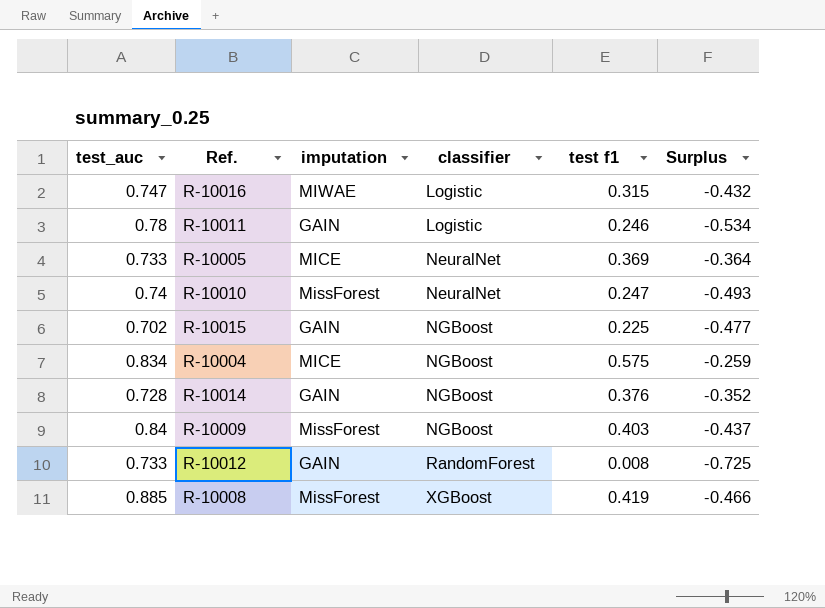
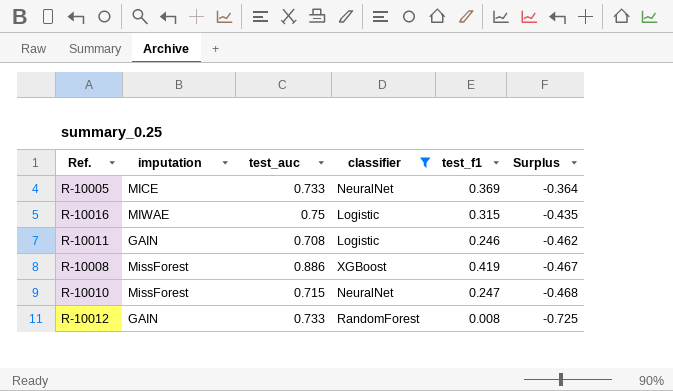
filter: none -> classifier != NGBoost
row order: classifier ascending -> Surplus descending
column test_auc | position: 1 -> 3
column name: test f1 -> test_f1
R-10016 | test_auc: 0.747 -> 0.75
R-10016 | Surplus: -0.432 -> -0.435
R-10011 | test_auc: 0.78 -> 0.708
R-10011 | Surplus: -0.534 -> -0.462
R-10008 | test_auc: 0.885 -> 0.886
R-10008 | Surplus: -0.466 -> -0.467
R-10010 | test_auc: 0.74 -> 0.715
R-10010 | Surplus: -0.493 -> -0.468

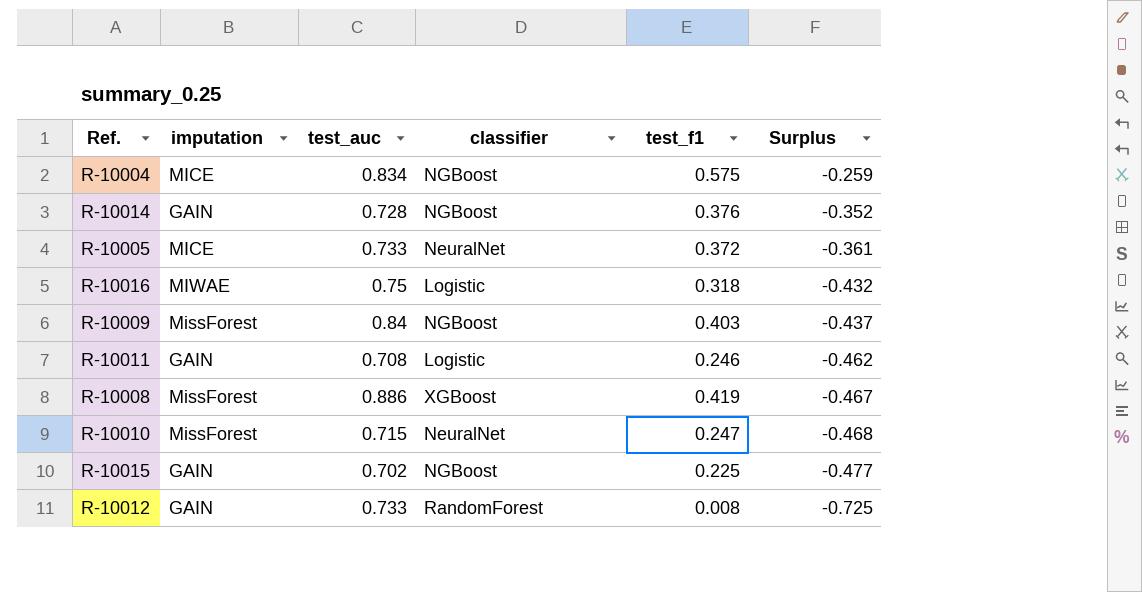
filter: classifier != NGBoost -> none
R-10005 | test_f1: 0.369 -> 0.372
R-10005 | Surplus: -0.364 -> -0.361
R-10016 | test_f1: 0.315 -> 0.318
R-10016 | Surplus: -0.435 -> -0.432

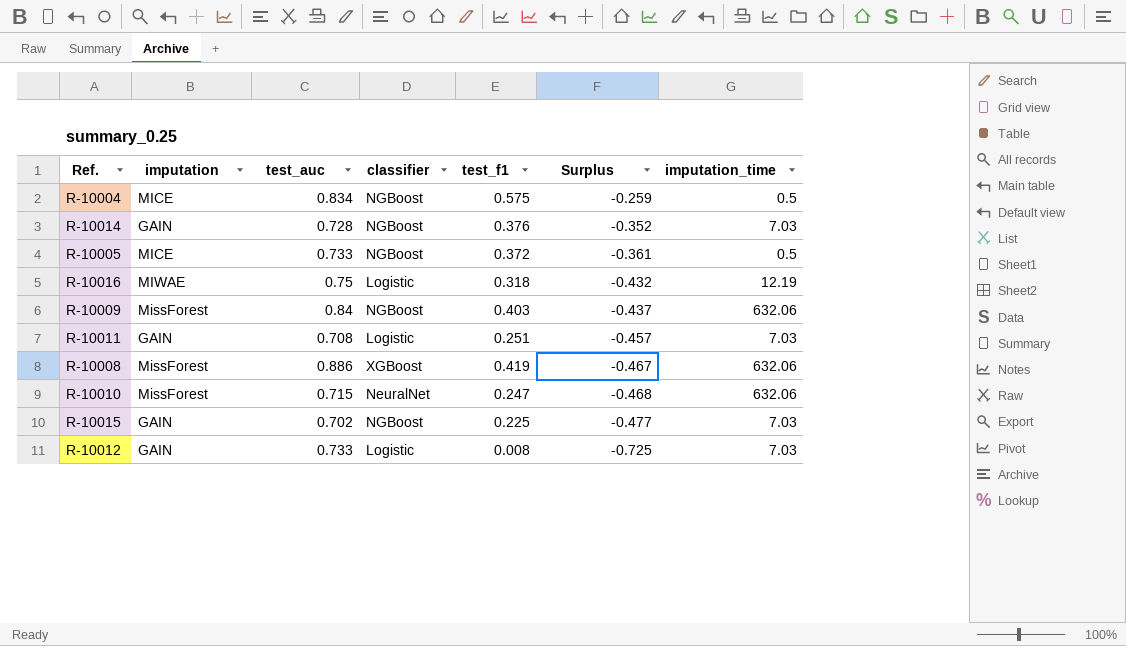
column imputation_time | position: none -> 7
R-10005 | classifier: NeuralNet -> NGBoost
R-10011 | test_f1: 0.246 -> 0.251
R-10011 | Surplus: -0.462 -> -0.457
R-10012 | classifier: RandomForest -> Logistic

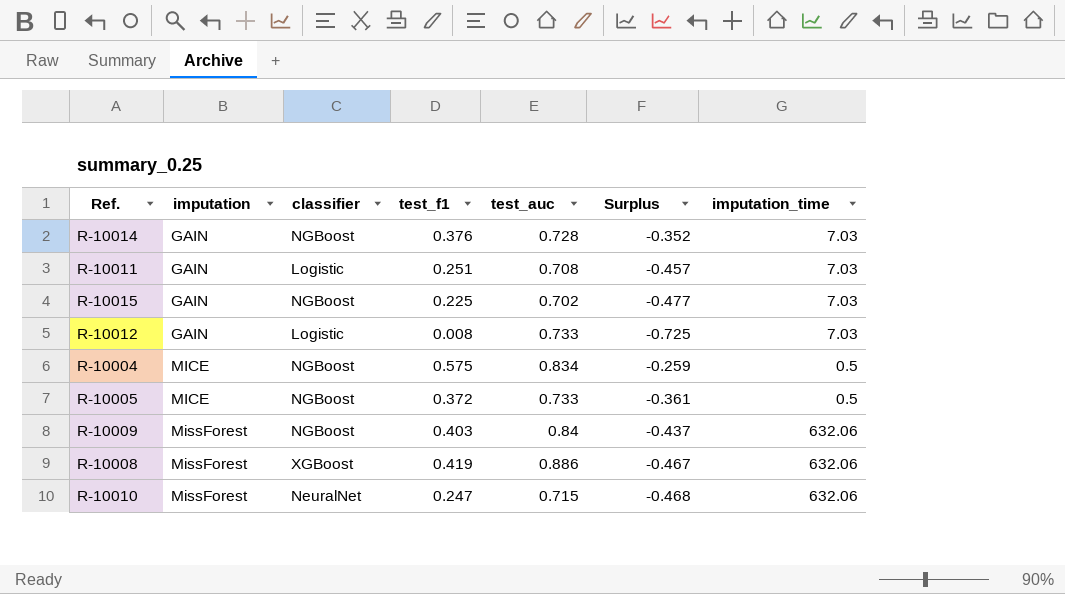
row order: Surplus descending -> imputation ascending
column test_auc | position: 3 -> 5
row R-10016: MIWAE | 0.75 | Logistic | 0.318 | -0.432 | 12.19 -> none

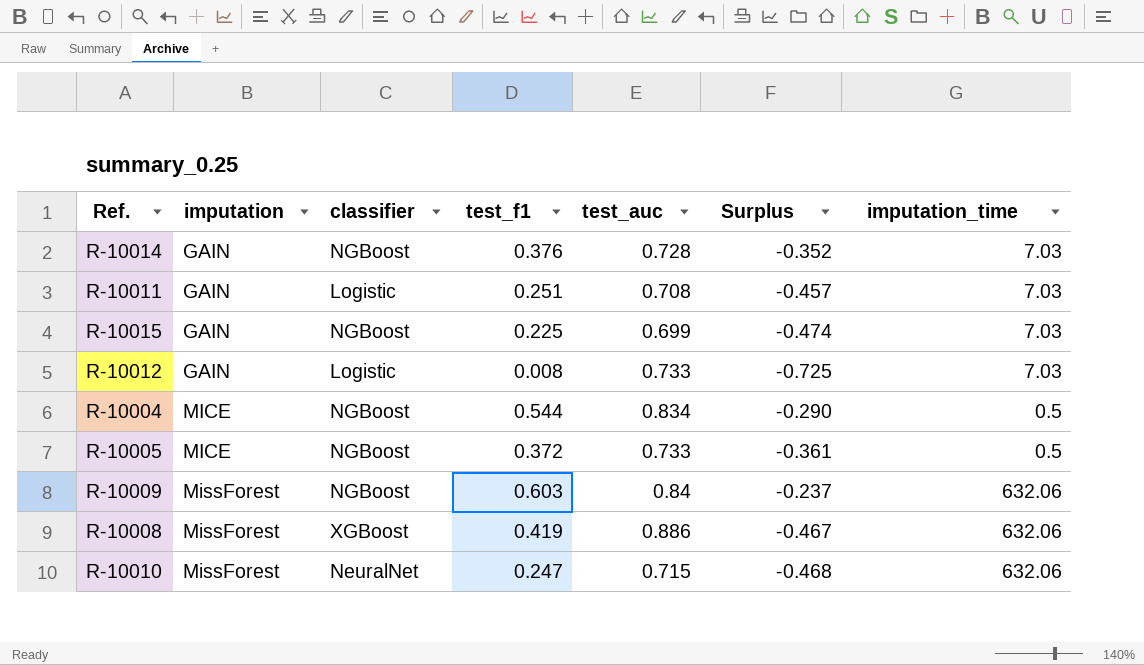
R-10015 | test_auc: 0.702 -> 0.699
R-10015 | Surplus: -0.477 -> -0.474
R-10004 | test_f1: 0.575 -> 0.544
R-10004 | Surplus: -0.259 -> -0.290
R-10009 | test_f1: 0.403 -> 0.603
R-10009 | Surplus: -0.437 -> -0.237

